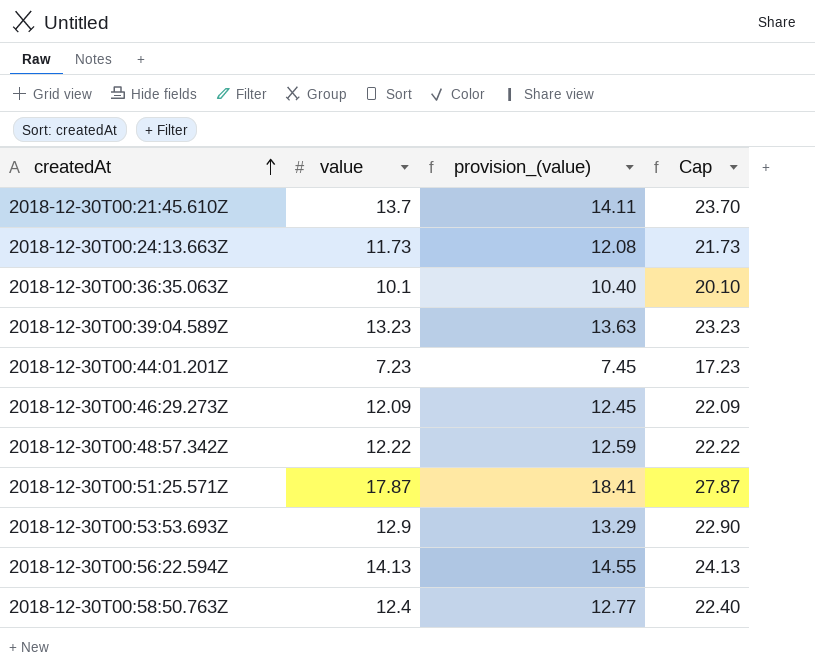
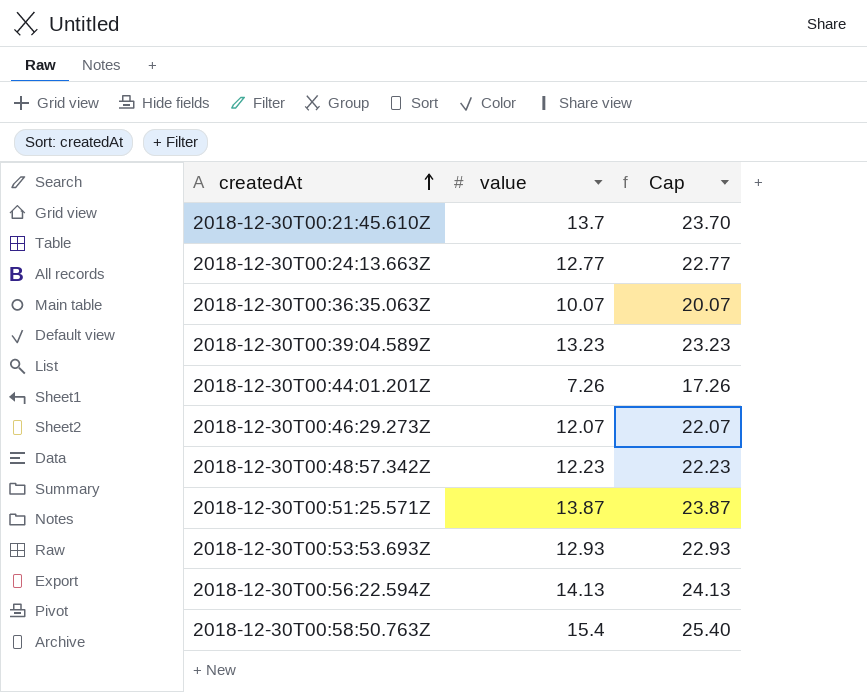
column provision_(value) | formula: [value] * 1.03 -> none
2018-12-30T00:24:13.663Z | value: 11.73 -> 12.77
2018-12-30T00:24:13.663Z | Cap: 21.73 -> 22.77
2018-12-30T00:36:35.063Z | value: 10.1 -> 10.07
2018-12-30T00:36:35.063Z | Cap: 20.10 -> 20.07
2018-12-30T00:44:01.201Z | value: 7.23 -> 7.26
2018-12-30T00:44:01.201Z | Cap: 17.23 -> 17.26
2018-12-30T00:46:29.273Z | value: 12.09 -> 12.07
2018-12-30T00:46:29.273Z | Cap: 22.09 -> 22.07
2018-12-30T00:48:57.342Z | value: 12.22 -> 12.23
2018-12-30T00:48:57.342Z | Cap: 22.22 -> 22.23
2018-12-30T00:51:25.571Z | value: 17.87 -> 13.87
2018-12-30T00:51:25.571Z | Cap: 27.87 -> 23.87
2018-12-30T00:53:53.693Z | value: 12.9 -> 12.93
2018-12-30T00:53:53.693Z | Cap: 22.90 -> 22.93
2018-12-30T00:58:50.763Z | value: 12.4 -> 15.4
2018-12-30T00:58:50.763Z | Cap: 22.40 -> 25.40

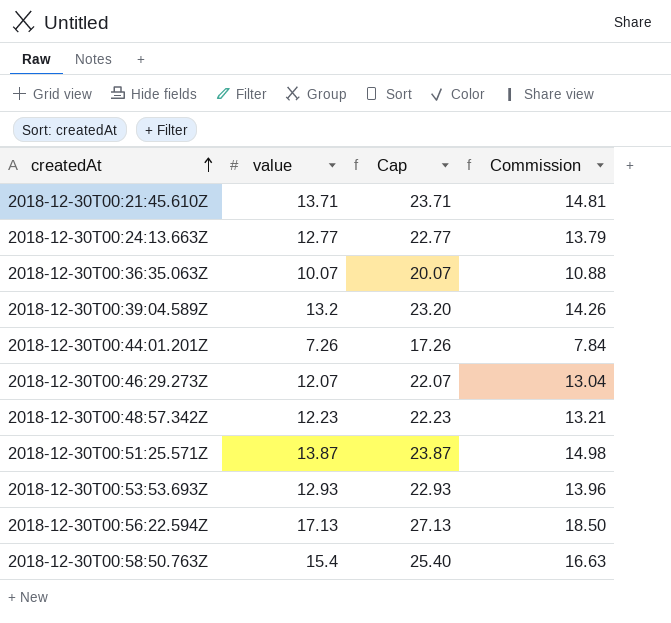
column Commission | formula: none -> [value] * 1.08
2018-12-30T00:21:45.610Z | value: 13.7 -> 13.71
2018-12-30T00:21:45.610Z | Cap: 23.70 -> 23.71
2018-12-30T00:39:04.589Z | value: 13.23 -> 13.2
2018-12-30T00:39:04.589Z | Cap: 23.23 -> 23.20
2018-12-30T00:56:22.594Z | value: 14.13 -> 17.13
2018-12-30T00:56:22.594Z | Cap: 24.13 -> 27.13

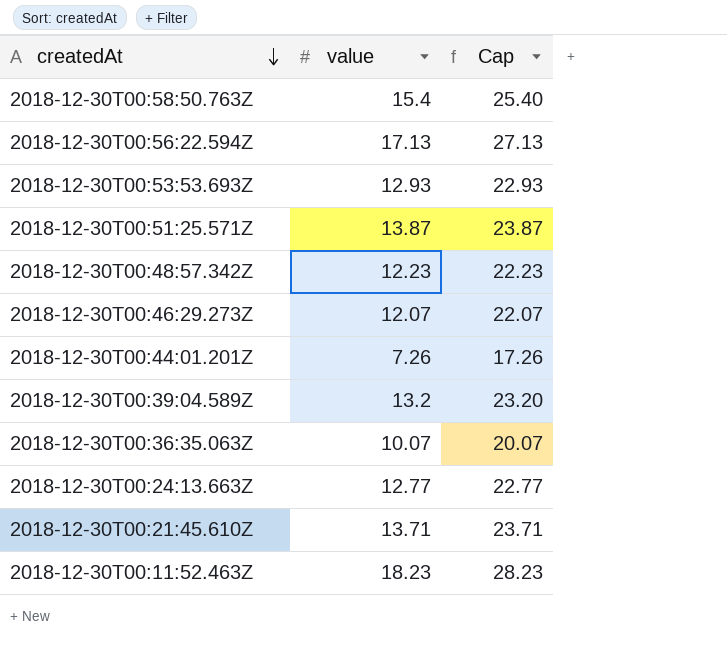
row order: createdAt ascending -> createdAt descending
column Commission | formula: [value] * 1.08 -> none
row 2018-12-30T00:11:52.463Z: none -> 18.23 | 28.23

